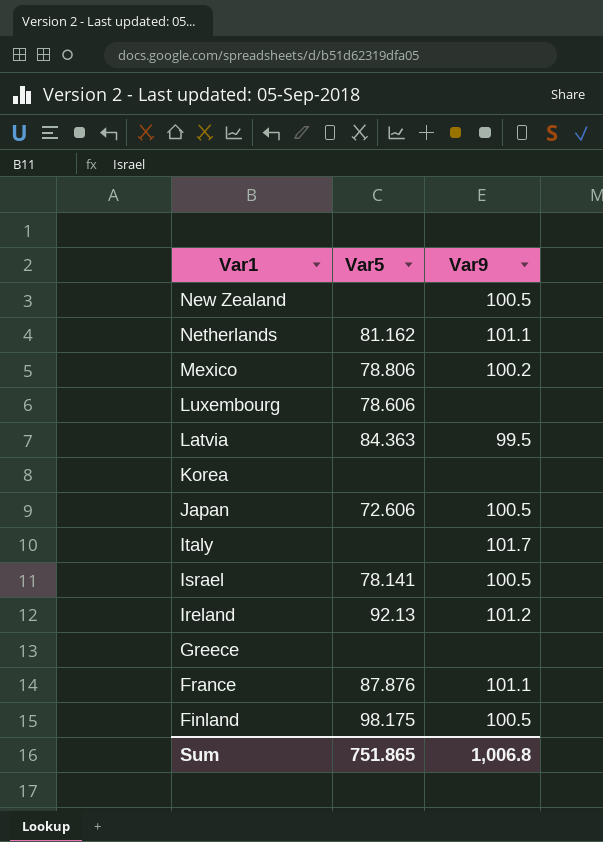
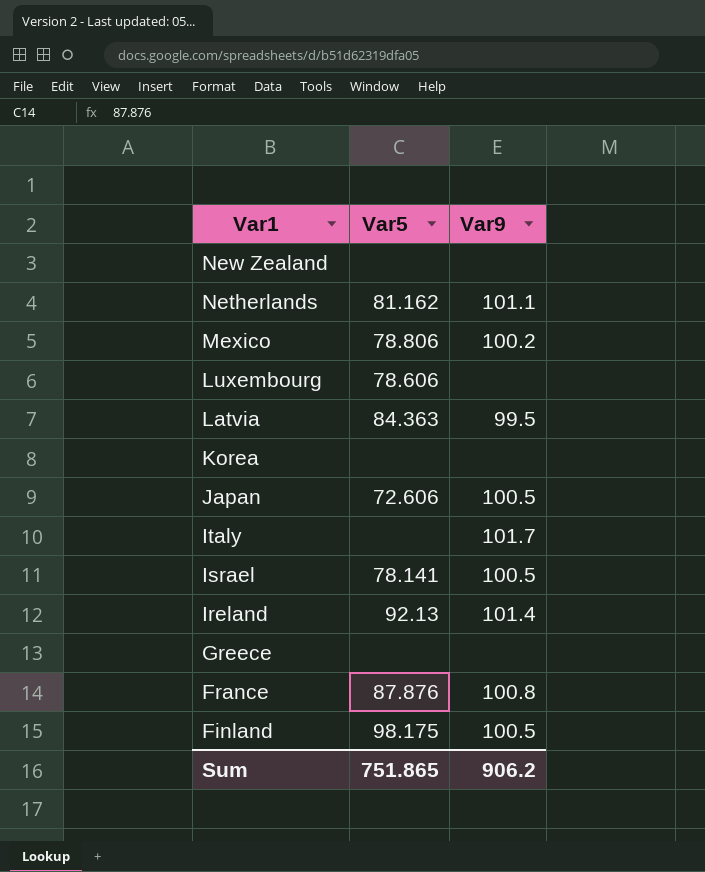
New Zealand | Var9: 100.5 -> none
Ireland | Var9: 101.2 -> 101.4
France | Var9: 101.1 -> 100.8
Sum | Var9: 1,006.8 -> 906.2

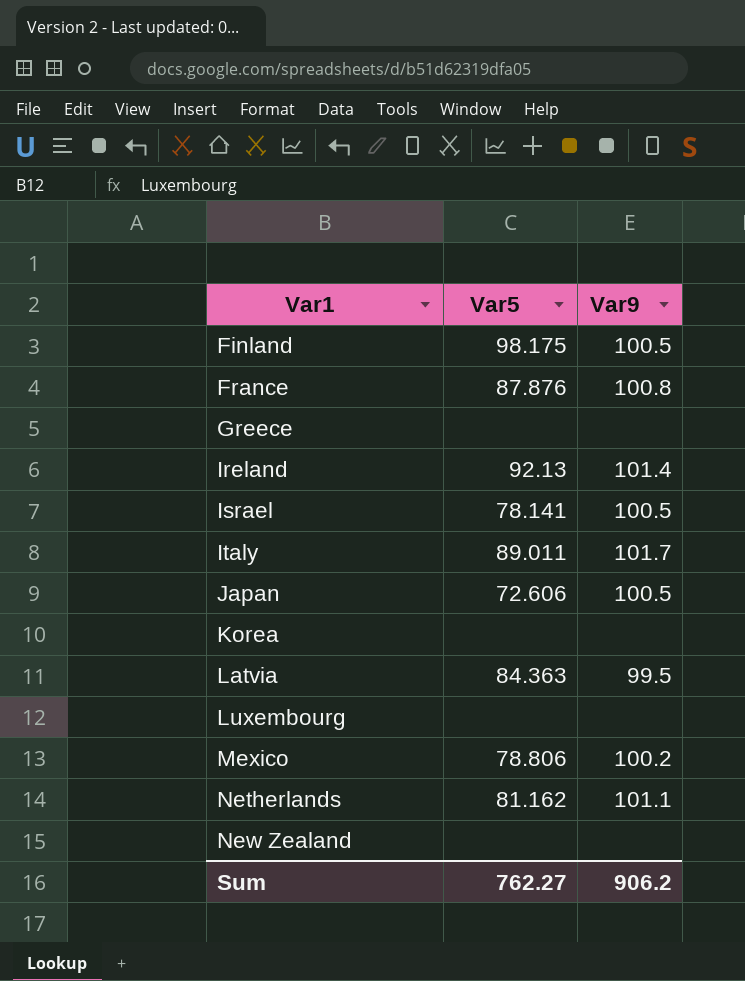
row order: Var1 descending -> Var1 ascending
Italy | Var5: none -> 89.011
Luxembourg | Var5: 78.606 -> none
Sum | Var5: 751.865 -> 762.27

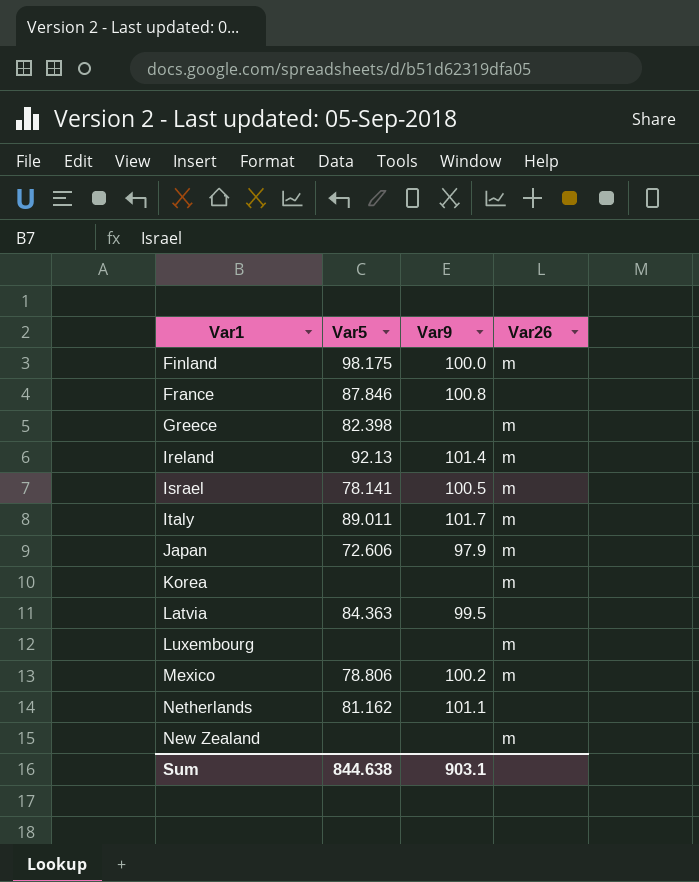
column Var26 | position: none -> 4
Finland | Var9: 100.5 -> 100.0
France | Var5: 87.876 -> 87.846
Greece | Var5: none -> 82.398
Japan | Var9: 100.5 -> 97.9
Sum | Var5: 762.27 -> 844.638
Sum | Var9: 906.2 -> 903.1

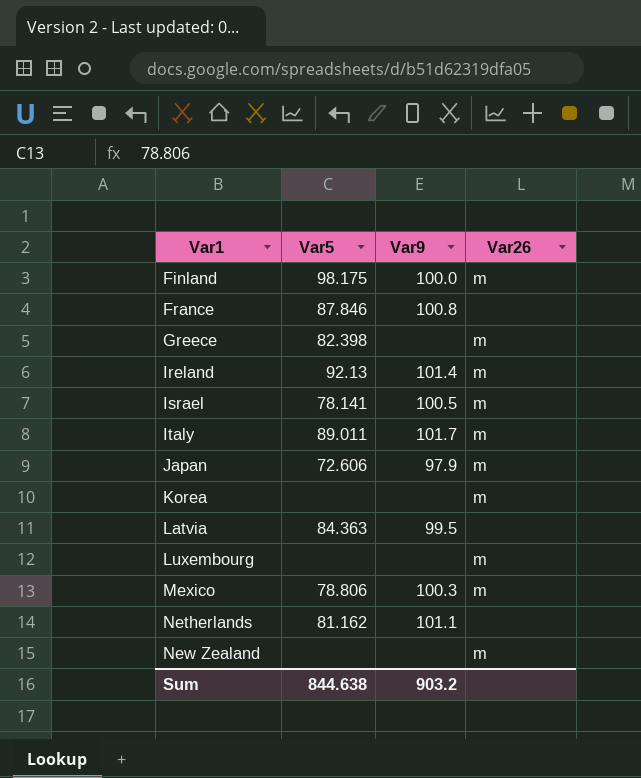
Mexico | Var9: 100.2 -> 100.3
Sum | Var9: 903.1 -> 903.2

